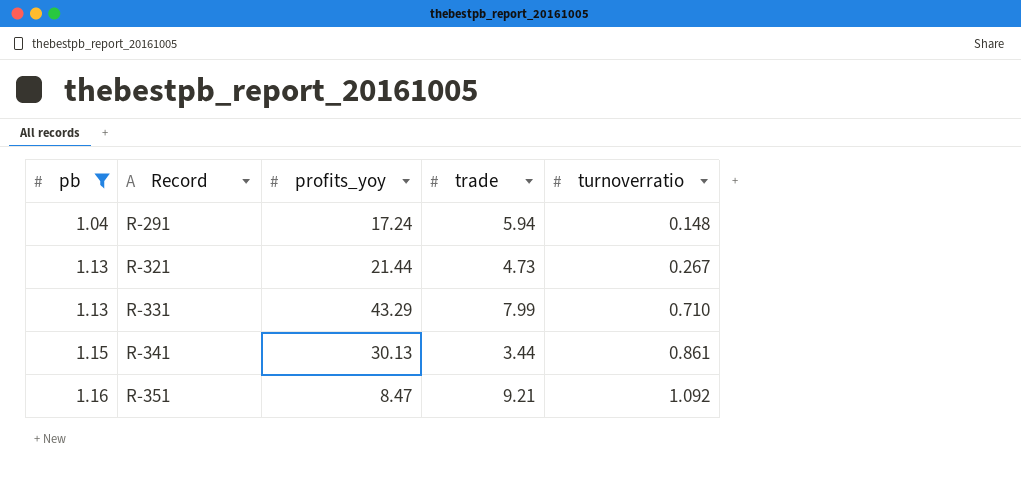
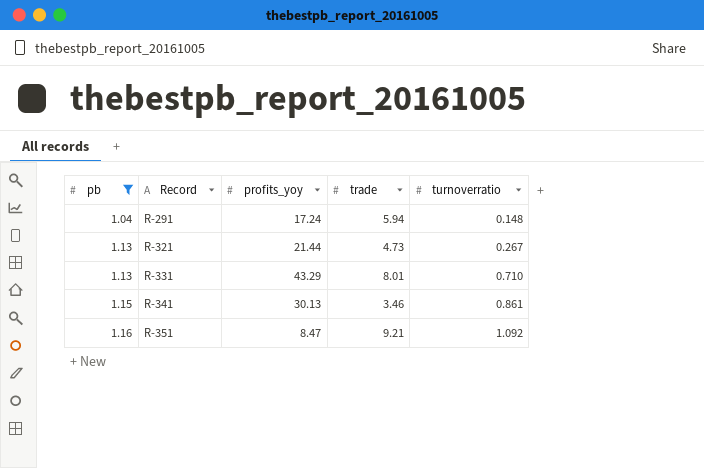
R-331 | trade: 7.99 -> 8.01
R-341 | trade: 3.44 -> 3.46

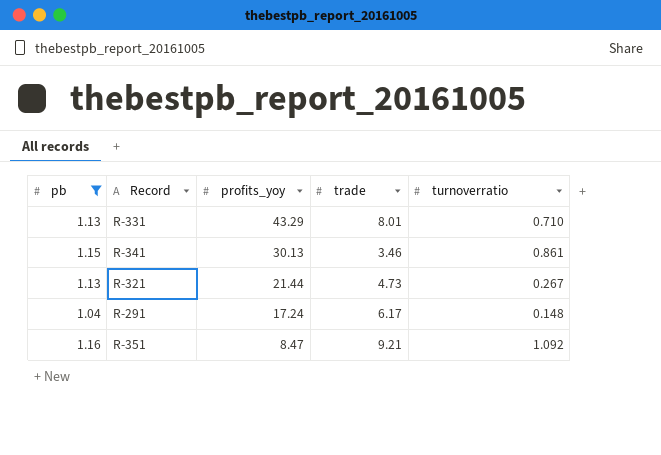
row order: pb ascending -> profits_yoy descending
R-291 | trade: 5.94 -> 6.17

